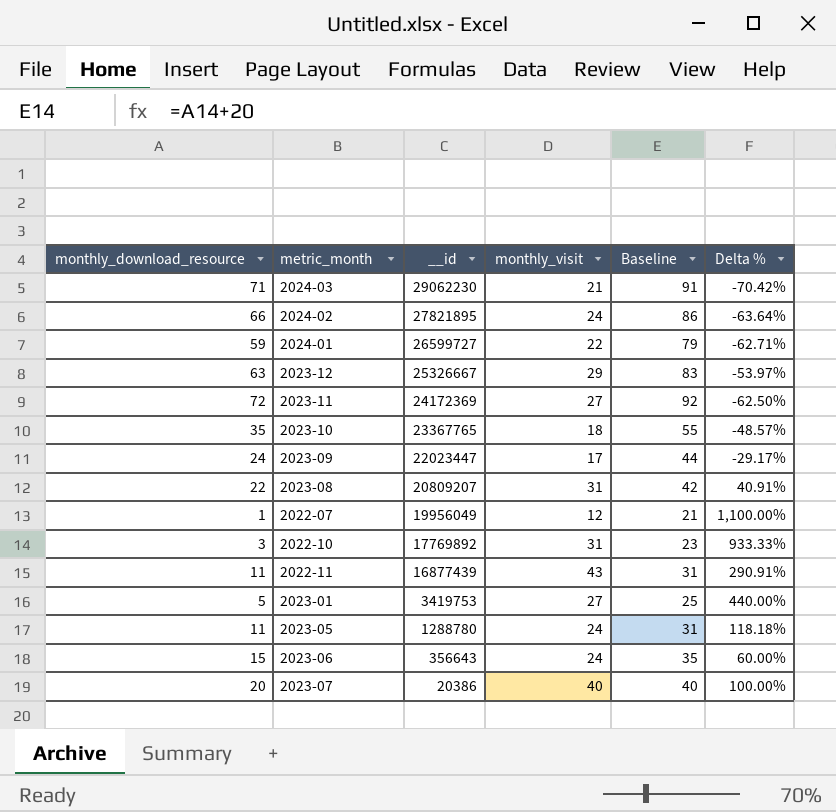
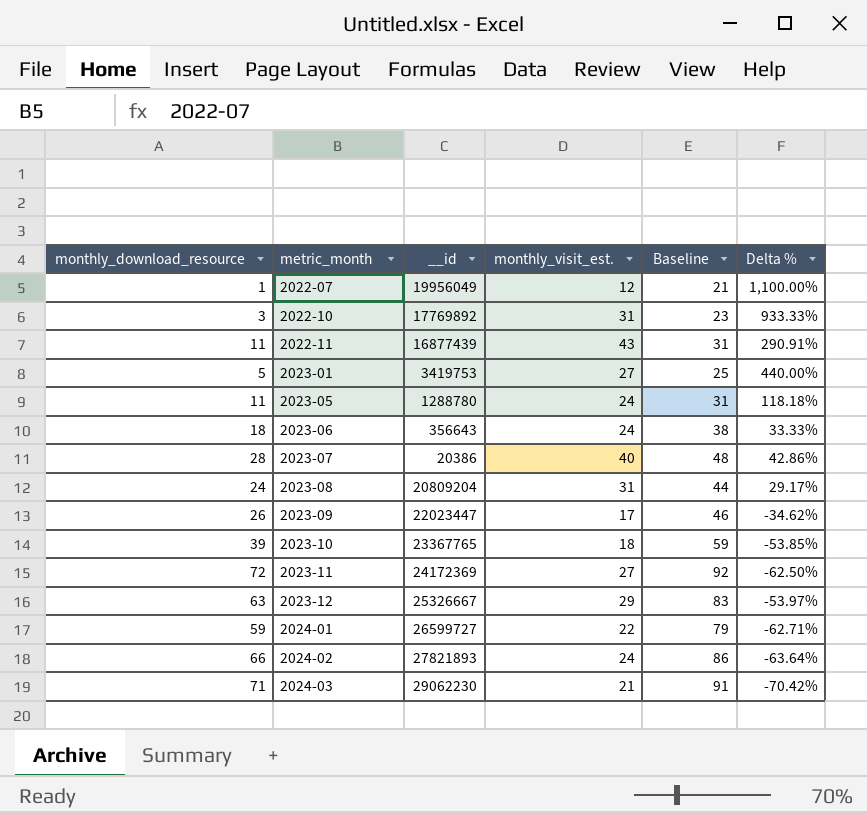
row order: __id descending -> metric_month ascending
column name: monthly_visit -> monthly_visit_est.
2023-06 | monthly_download_resource: 15 -> 18
2023-06 | Baseline: 35 -> 38
2023-06 | Delta %: 60.00% -> 33.33%
2023-07 | monthly_download_resource: 20 -> 28
2023-07 | Baseline: 40 -> 48
2023-07 | Delta %: 100.00% -> 42.86%
2023-08 | monthly_download_resource: 22 -> 24
2023-08 | __id: 20809207 -> 20809204
2023-08 | Baseline: 42 -> 44
2023-08 | Delta %: 40.91% -> 29.17%
2023-09 | monthly_download_resource: 24 -> 26
2023-09 | Baseline: 44 -> 46
2023-09 | Delta %: -29.17% -> -34.62%
2023-10 | monthly_download_resource: 35 -> 39
2023-10 | Baseline: 55 -> 59
2023-10 | Delta %: -48.57% -> -53.85%
2024-02 | __id: 27821895 -> 27821893

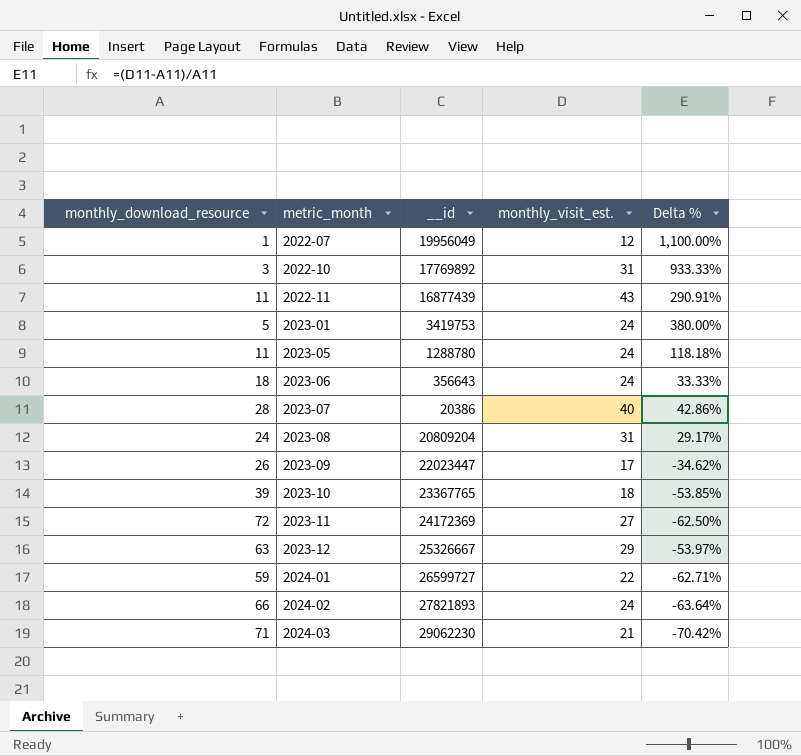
column Baseline | formula: [monthly_download_resource] + 20 -> none
2023-01 | monthly_visit_est.: 27 -> 24
2023-01 | Delta %: 440.00% -> 380.00%

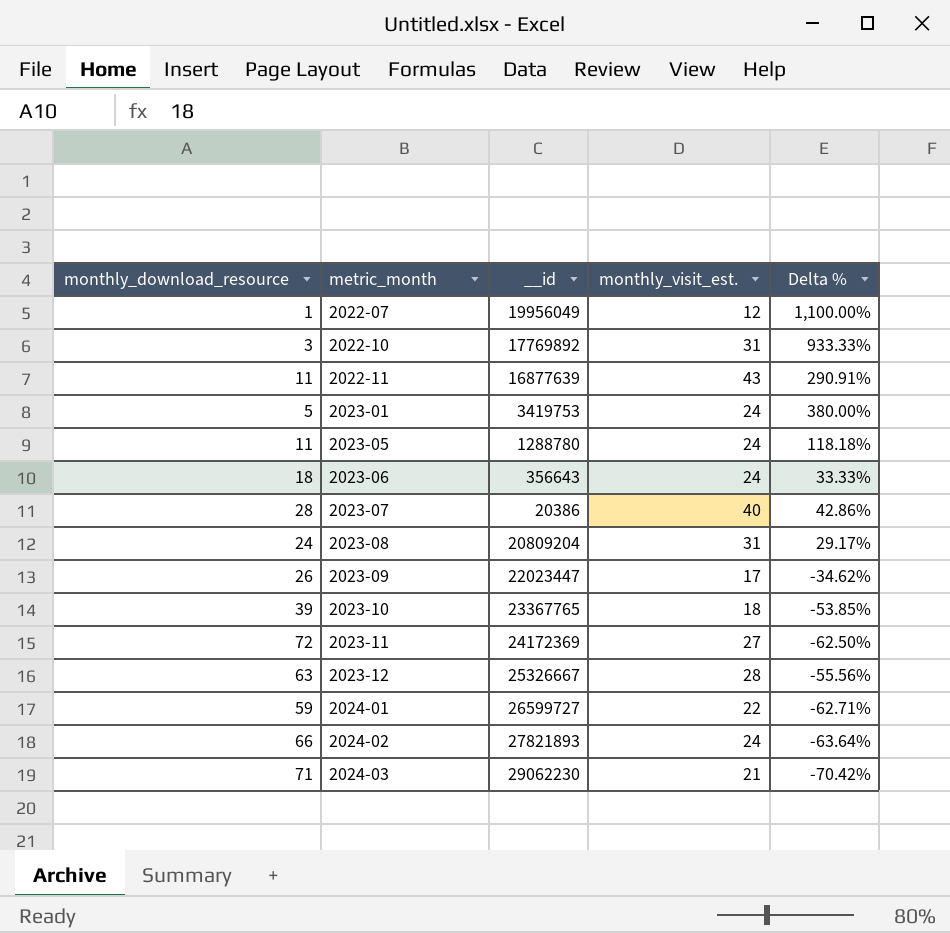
2022-11 | __id: 16877439 -> 16877639
2023-12 | monthly_visit_est.: 29 -> 28
2023-12 | Delta %: -53.97% -> -55.56%

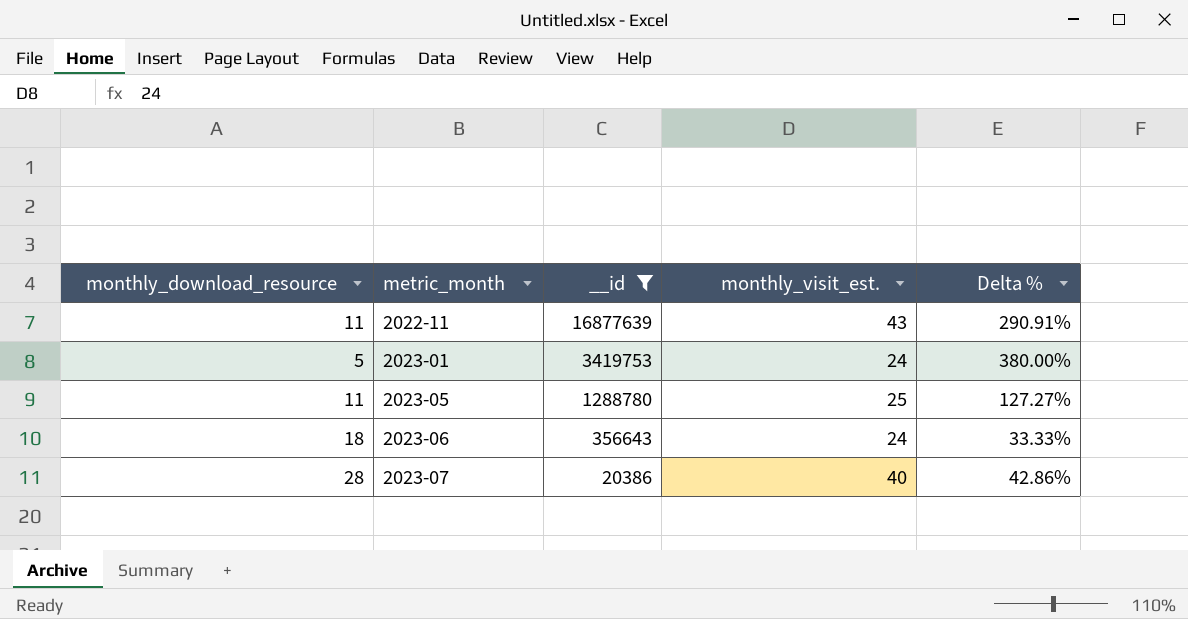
filter: none -> __id <= 16877639
2023-05 | monthly_visit_est.: 24 -> 25
2023-05 | Delta %: 118.18% -> 127.27%

